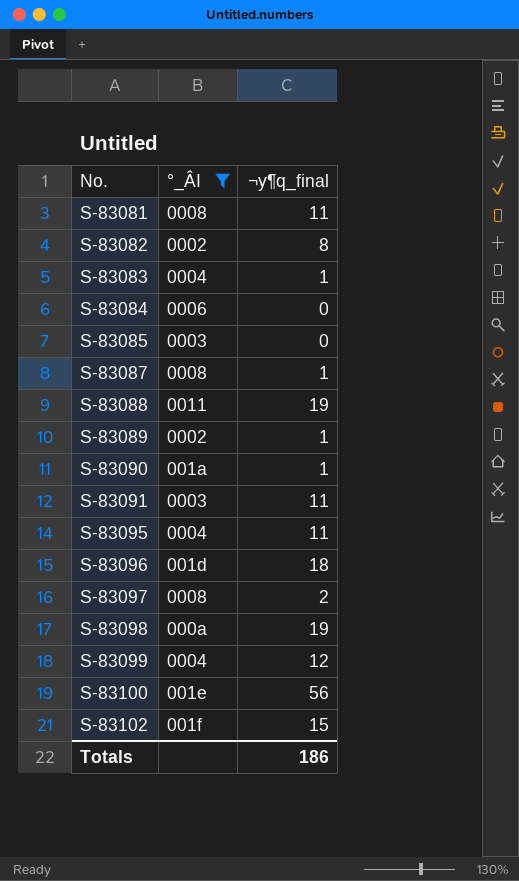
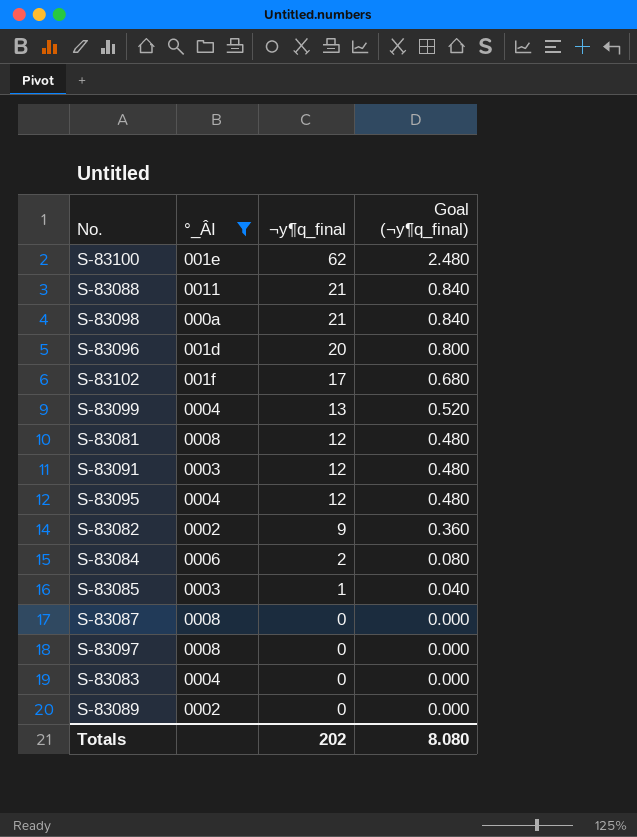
row order: No. ascending -> ¬y¶q_final descending
column Goal (¬y¶q_final) | formula: none -> [¬y¶q_final] * 0.04
row S-83090: 001a | 1 -> none
S-83100 | ¬y¶q_final: 56 -> 62
S-83088 | ¬y¶q_final: 19 -> 21
S-83098 | ¬y¶q_final: 19 -> 21
S-83096 | ¬y¶q_final: 18 -> 20
S-83102 | ¬y¶q_final: 15 -> 17
S-83099 | ¬y¶q_final: 12 -> 13
S-83081 | ¬y¶q_final: 11 -> 12
S-83091 | ¬y¶q_final: 11 -> 12
S-83095 | ¬y¶q_final: 11 -> 12
S-83082 | ¬y¶q_final: 8 -> 9
S-83084 | ¬y¶q_final: 0 -> 2
S-83085 | ¬y¶q_final: 0 -> 1
S-83087 | ¬y¶q_final: 1 -> 0
S-83097 | ¬y¶q_final: 2 -> 0
S-83083 | ¬y¶q_final: 1 -> 0
S-83089 | ¬y¶q_final: 1 -> 0
Totals | ¬y¶q_final: 186 -> 202

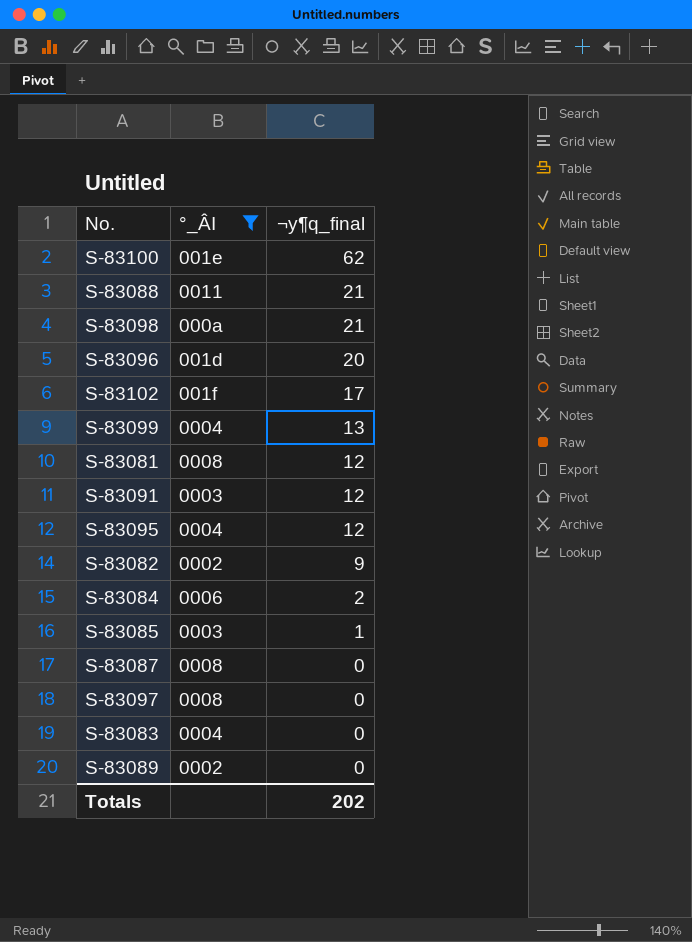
column Goal (¬y¶q_final) | formula: [¬y¶q_final] * 0.04 -> none

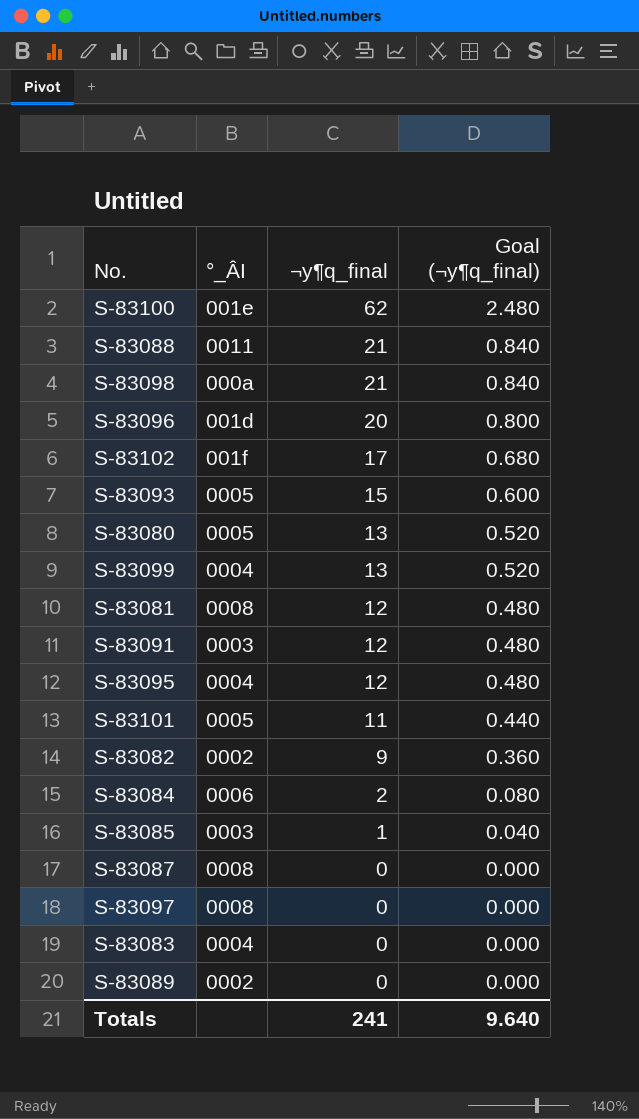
filter: °_ÂI != 0005 -> none
column Goal (¬y¶q_final) | formula: none -> [¬y¶q_final] * 0.04
Totals | ¬y¶q_final: 202 -> 241

